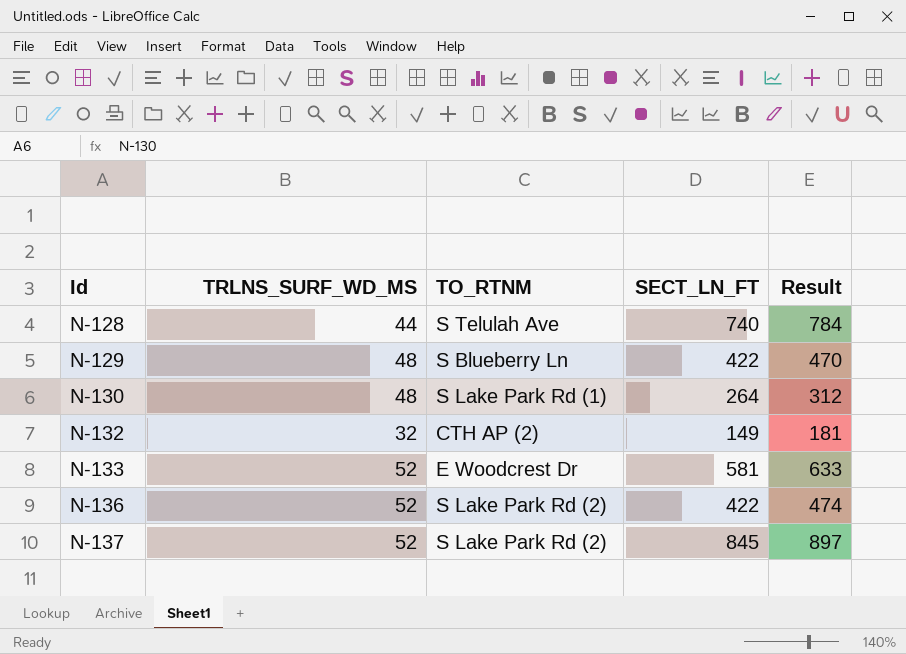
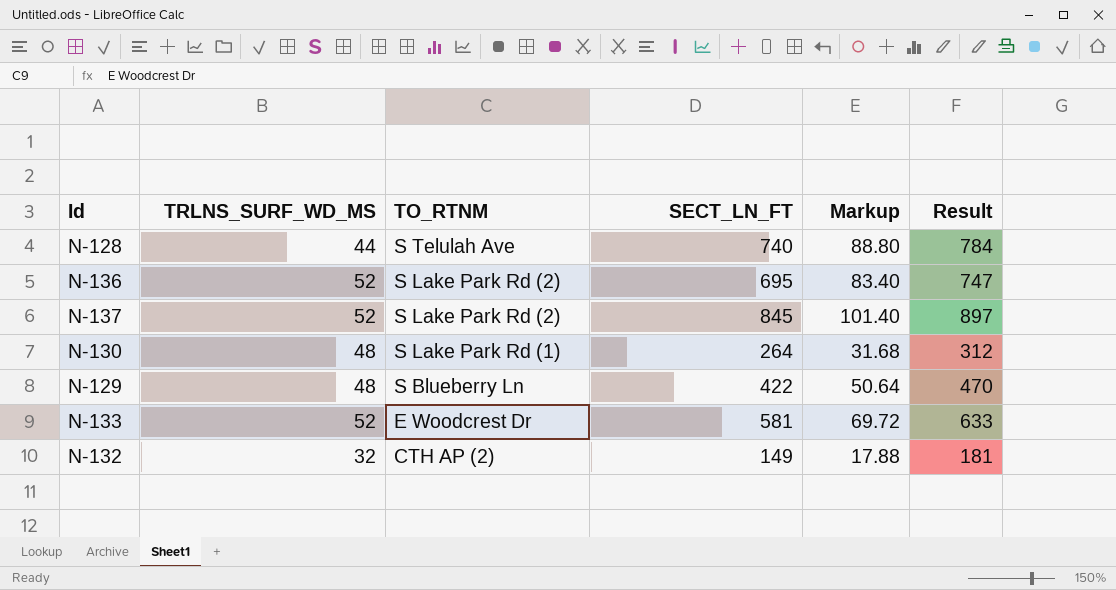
row order: Id ascending -> TO_RTNM descending
column Markup | formula: none -> [SECT_LN_FT] * 0.12
N-136 | SECT_LN_FT: 422 -> 695
N-136 | Result: 474 -> 747

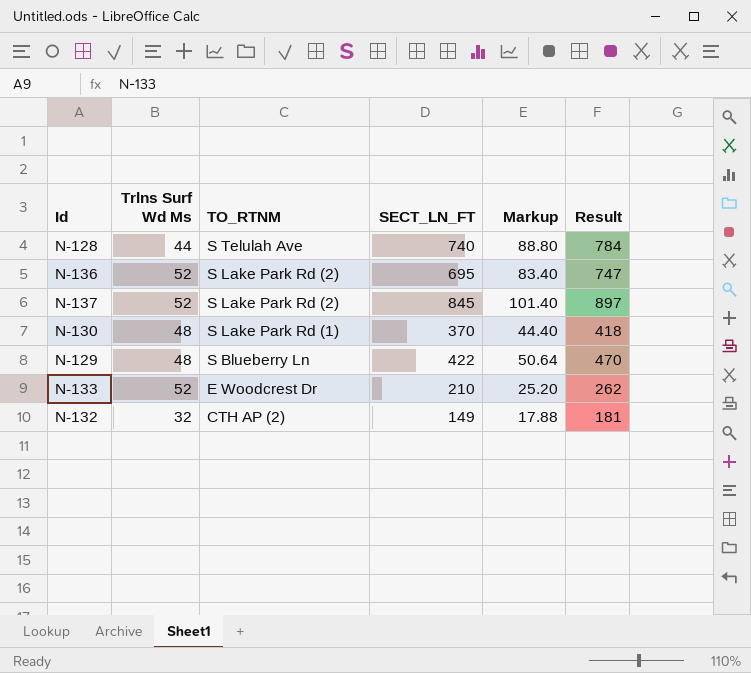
column name: TRLNS_SURF_WD_MS -> Trlns Surf Wd Ms
N-130 | SECT_LN_FT: 264 -> 370
N-130 | Markup: 31.68 -> 44.40
N-130 | Result: 312 -> 418
N-133 | SECT_LN_FT: 581 -> 210
N-133 | Markup: 69.72 -> 25.20
N-133 | Result: 633 -> 262

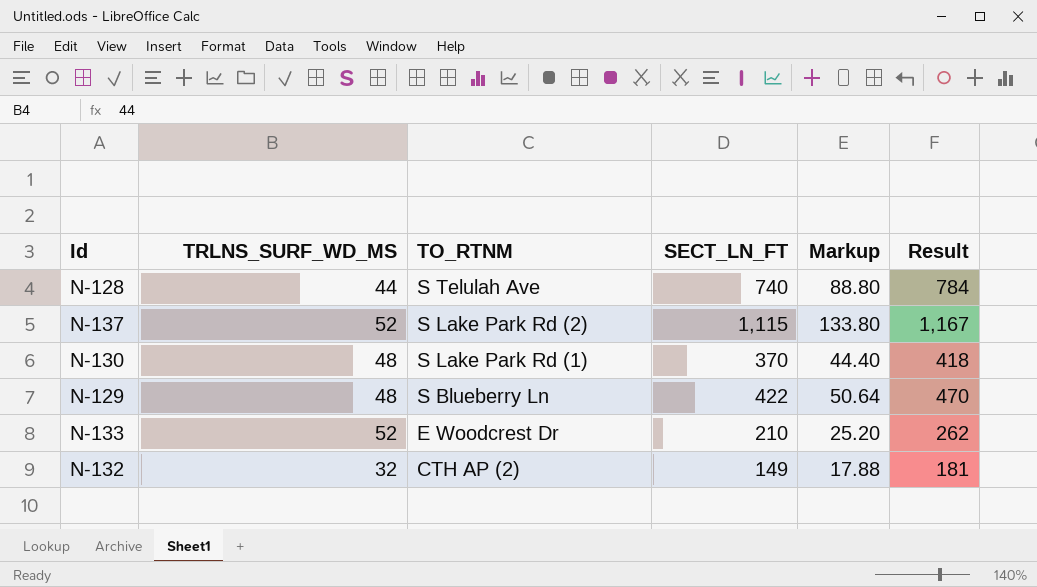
column name: Trlns Surf Wd Ms -> TRLNS_SURF_WD_MS
row N-136: 52 | S Lake Park Rd (2) | 695 | 83.40 | 747 -> none
N-137 | SECT_LN_FT: 845 -> 1,115
N-137 | Markup: 101.40 -> 133.80
N-137 | Result: 897 -> 1,167

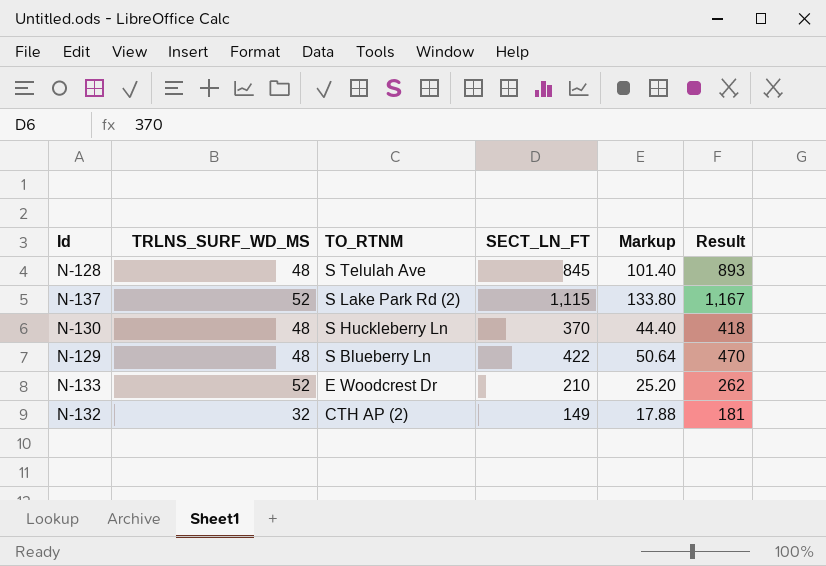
N-128 | TRLNS_SURF_WD_MS: 44 -> 48
N-128 | SECT_LN_FT: 740 -> 845
N-128 | Markup: 88.80 -> 101.40
N-128 | Result: 784 -> 893
N-130 | TO_RTNM: S Lake Park Rd (1) -> S Huckleberry Ln

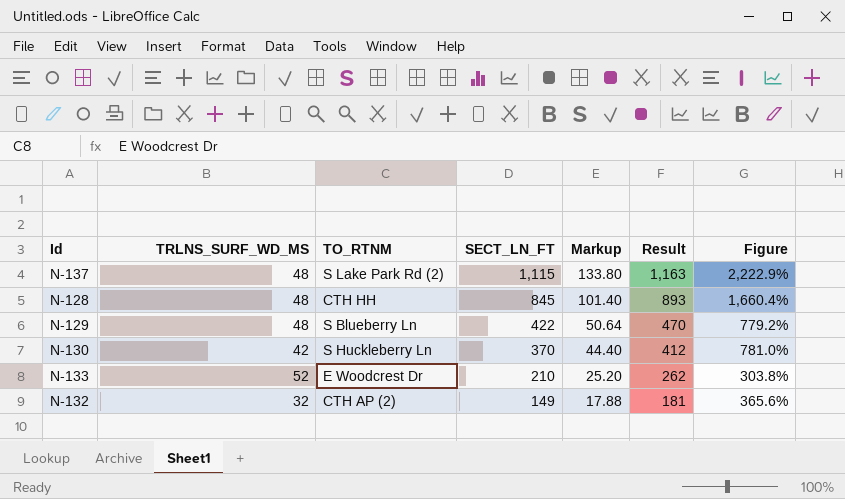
row order: TO_RTNM descending -> SECT_LN_FT descending
column Figure | formula: none -> ([SECT_LN_FT] - [TRLNS_SURF_WD_MS]) / [TRLNS_SURF_WD_MS]
N-137 | TRLNS_SURF_WD_MS: 52 -> 48
N-137 | Result: 1,167 -> 1,163
N-128 | TO_RTNM: S Telulah Ave -> CTH HH
N-130 | TRLNS_SURF_WD_MS: 48 -> 42
N-130 | Result: 418 -> 412

